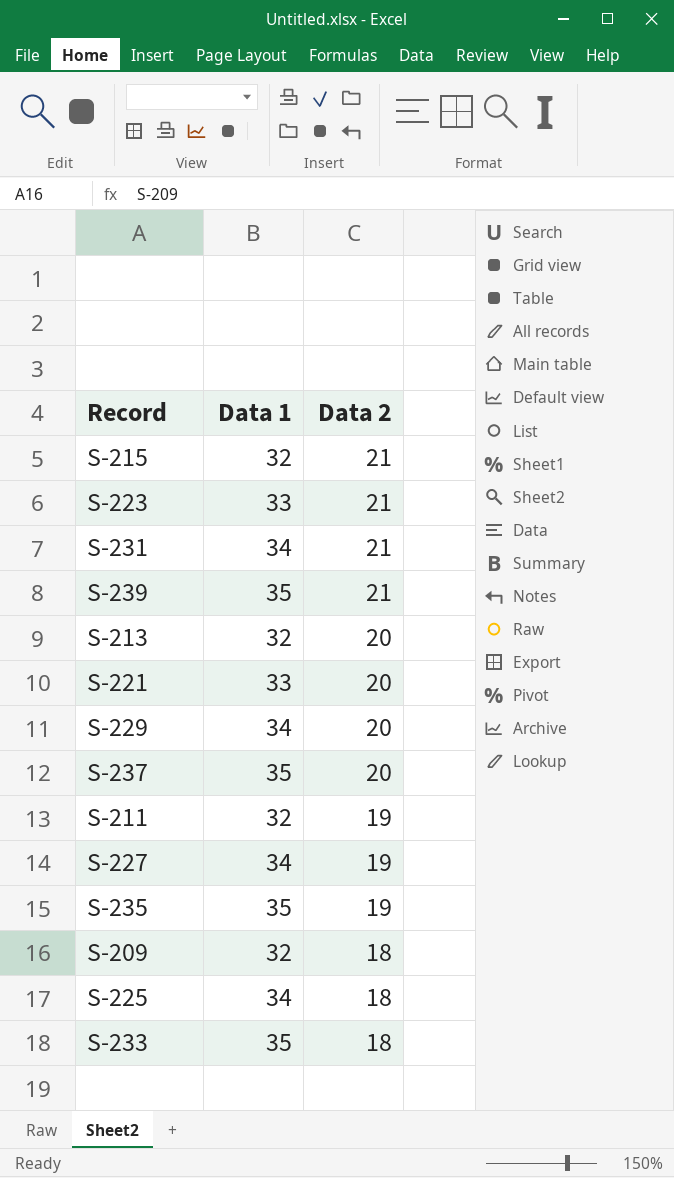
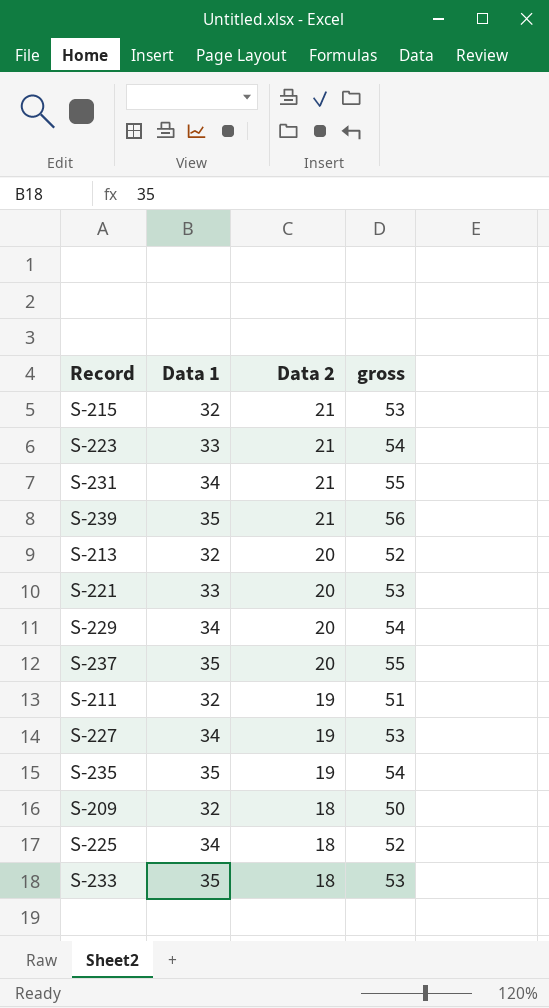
column gross | formula: none -> [Data 1] + [Data 2]

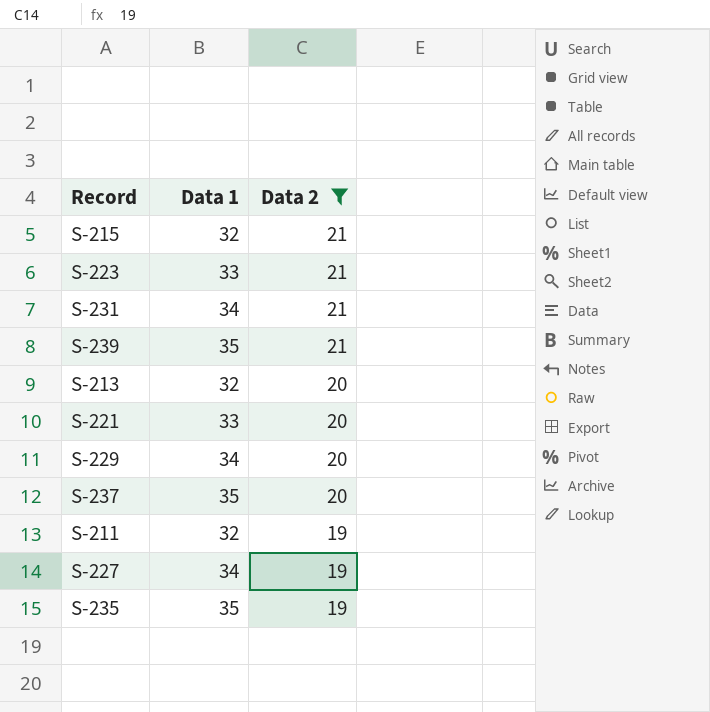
filter: none -> Data 2 != 18
column gross | formula: [Data 1] + [Data 2] -> none

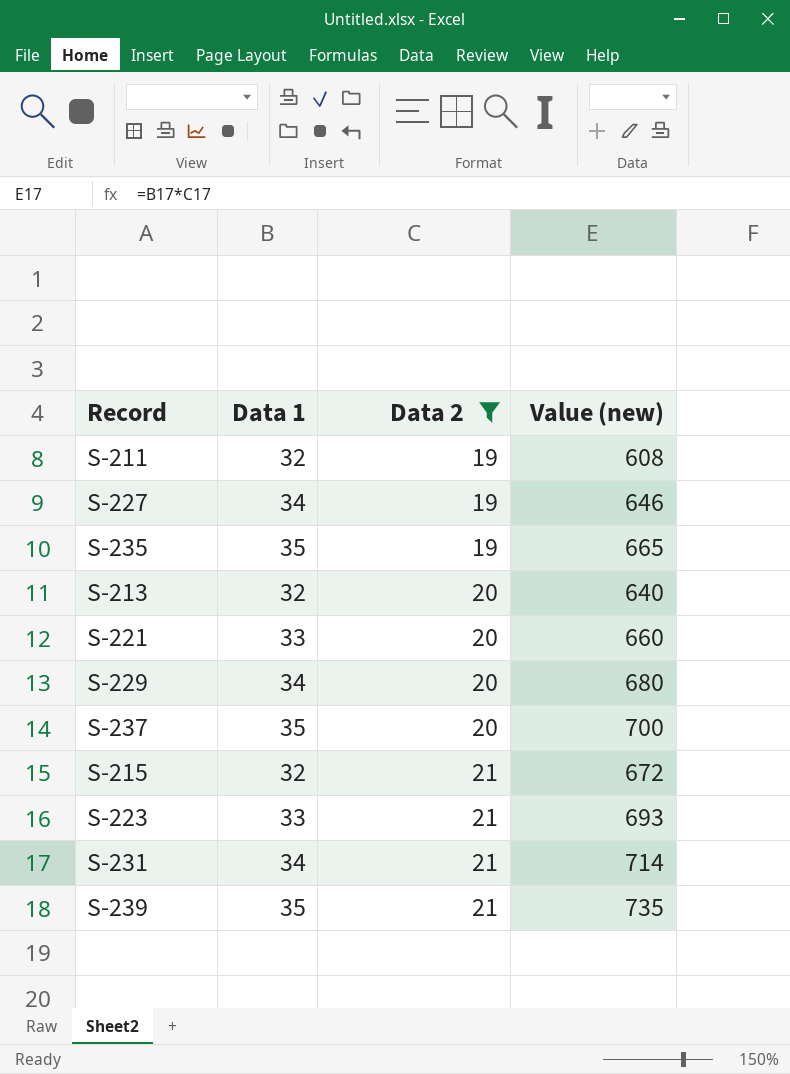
row order: Data 2 descending -> Data 2 ascending
column Value (new) | formula: none -> [Data 1] * [Data 2]

